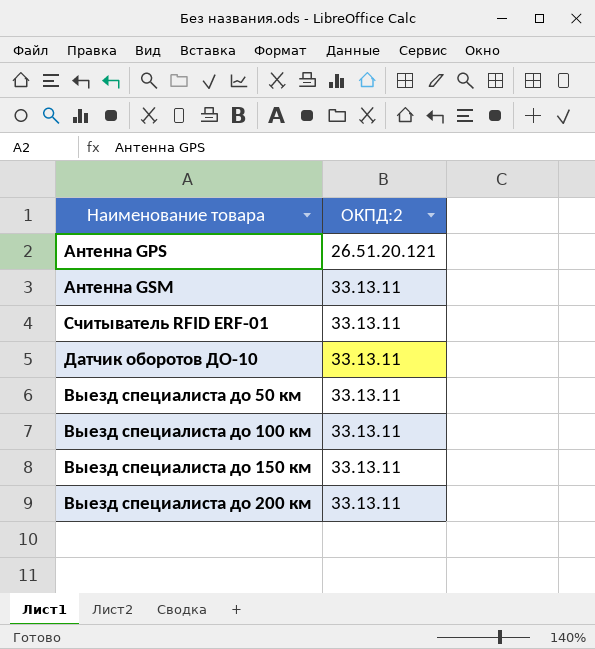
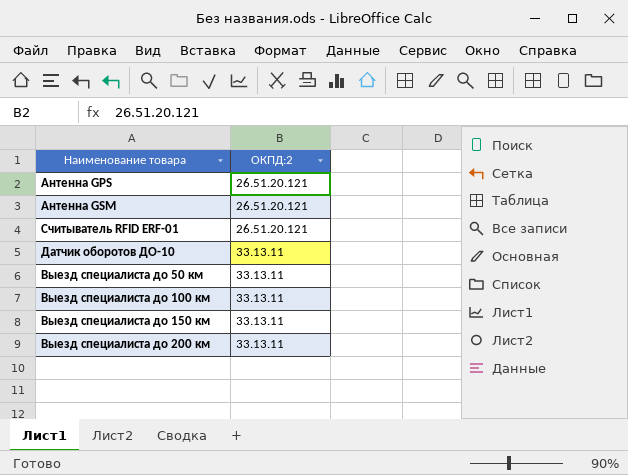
Антенна GSM | ОКПД:2: 33.13.11 -> 26.51.20.121
Считыватель RFID ERF-01 | ОКПД:2: 33.13.11 -> 26.51.20.121

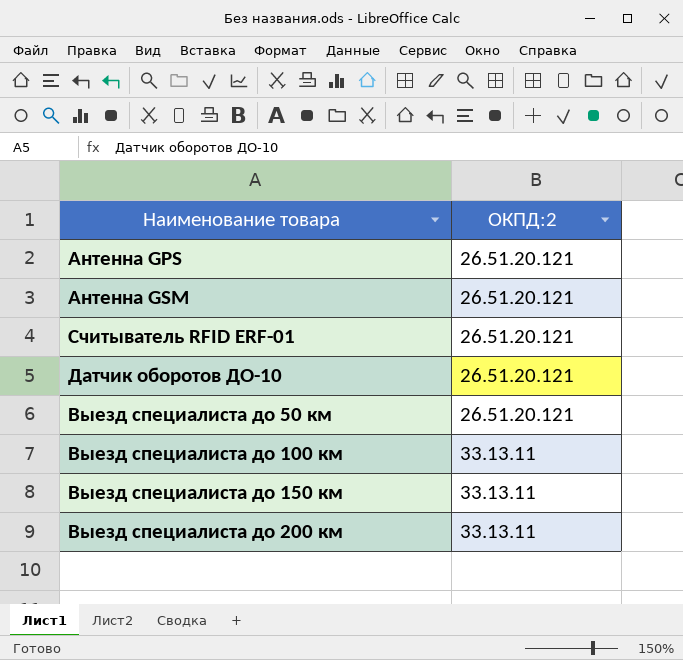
Датчик оборотов ДО-10 | ОКПД:2: 33.13.11 -> 26.51.20.121
Выезд специалиста до 50 км | ОКПД:2: 33.13.11 -> 26.51.20.121

